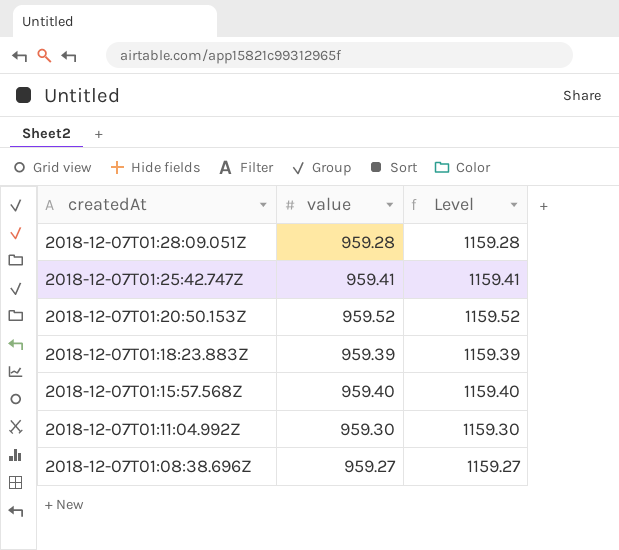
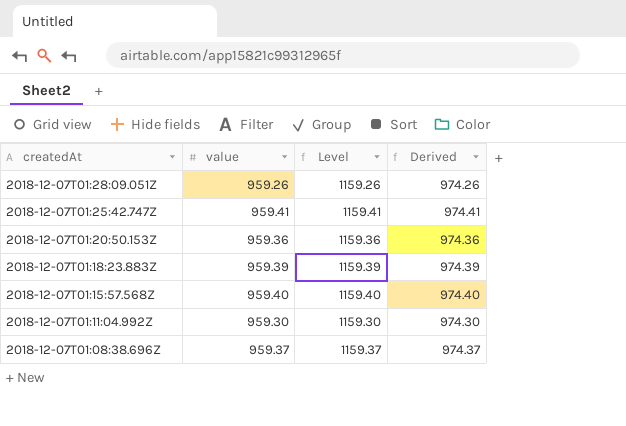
column Derived | formula: none -> [value] + 15
2018-12-07T01:28:09.051Z | value: 959.28 -> 959.26
2018-12-07T01:28:09.051Z | Level: 1159.28 -> 1159.26
2018-12-07T01:20:50.153Z | value: 959.52 -> 959.36
2018-12-07T01:20:50.153Z | Level: 1159.52 -> 1159.36
2018-12-07T01:08:38.696Z | value: 959.27 -> 959.37
2018-12-07T01:08:38.696Z | Level: 1159.27 -> 1159.37

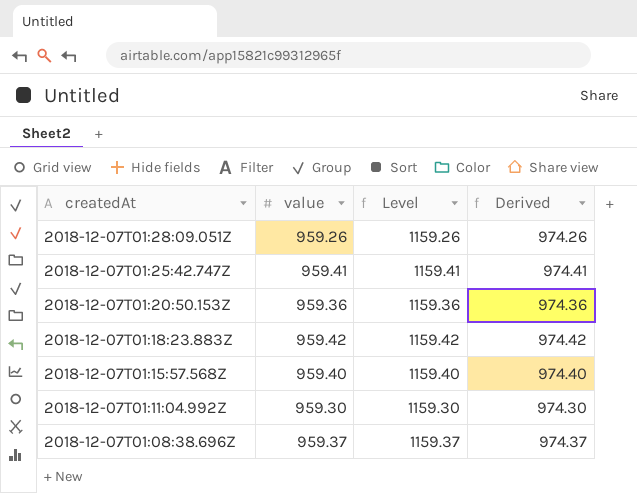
2018-12-07T01:18:23.883Z | value: 959.39 -> 959.42
2018-12-07T01:18:23.883Z | Level: 1159.39 -> 1159.42
2018-12-07T01:18:23.883Z | Derived: 974.39 -> 974.42

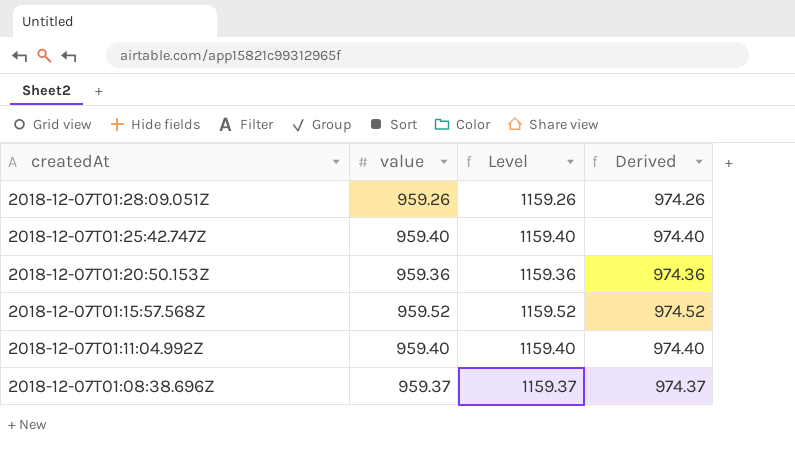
row 2018-12-07T01:18:23.883Z: 959.42 | 1159.42 | 974.42 -> none
2018-12-07T01:25:42.747Z | value: 959.41 -> 959.40
2018-12-07T01:25:42.747Z | Level: 1159.41 -> 1159.40
2018-12-07T01:25:42.747Z | Derived: 974.41 -> 974.40
2018-12-07T01:15:57.568Z | value: 959.40 -> 959.52
2018-12-07T01:15:57.568Z | Level: 1159.40 -> 1159.52
2018-12-07T01:15:57.568Z | Derived: 974.40 -> 974.52
2018-12-07T01:11:04.992Z | value: 959.30 -> 959.40
2018-12-07T01:11:04.992Z | Level: 1159.30 -> 1159.40
2018-12-07T01:11:04.992Z | Derived: 974.30 -> 974.40

